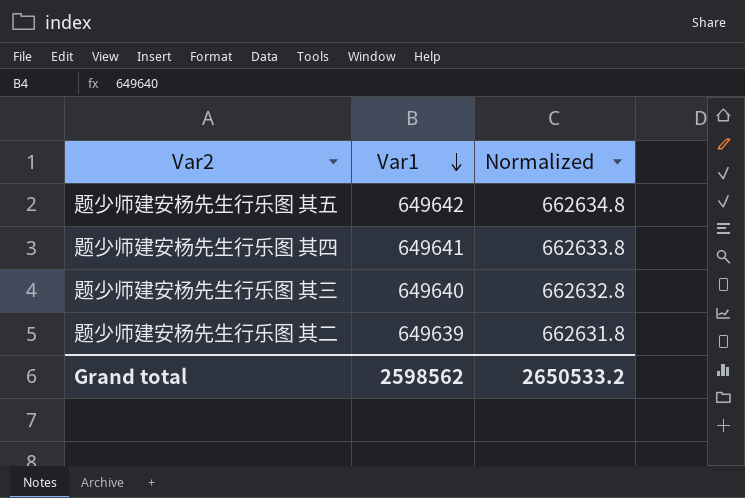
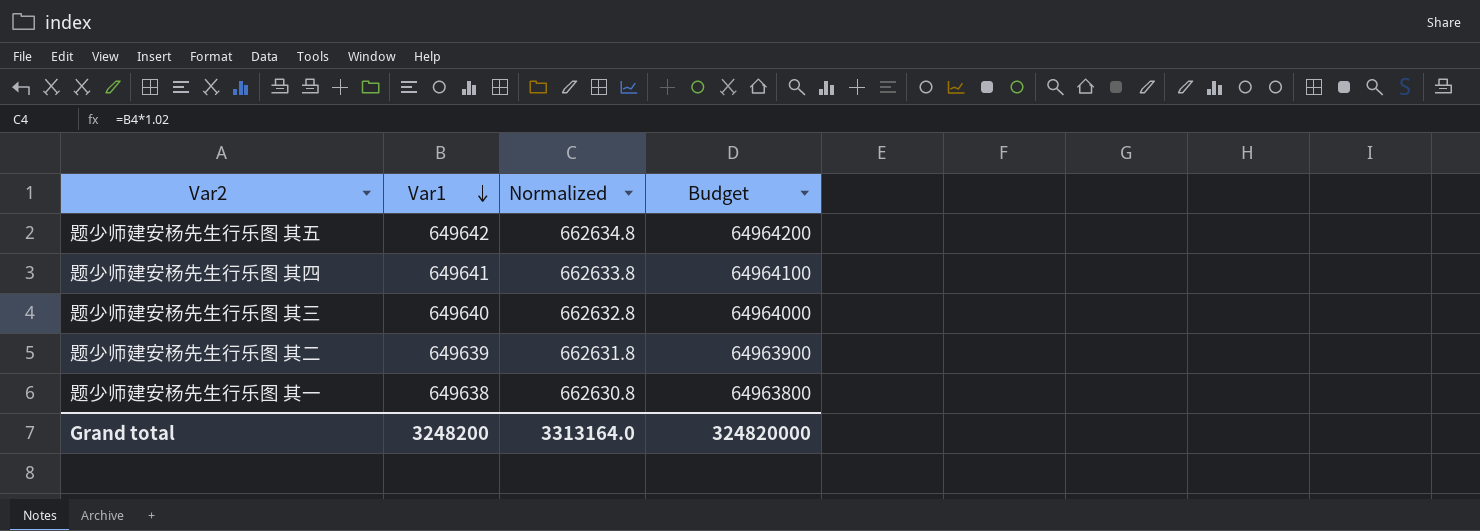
column Budget | formula: none -> [Var1] * 100
row 题少师建安杨先生行乐图 其一: none -> 649638 | 662630.8 | 64963800
Grand total | Var1: 2598562 -> 3248200
Grand total | Normalized: 2650533.2 -> 3313164.0

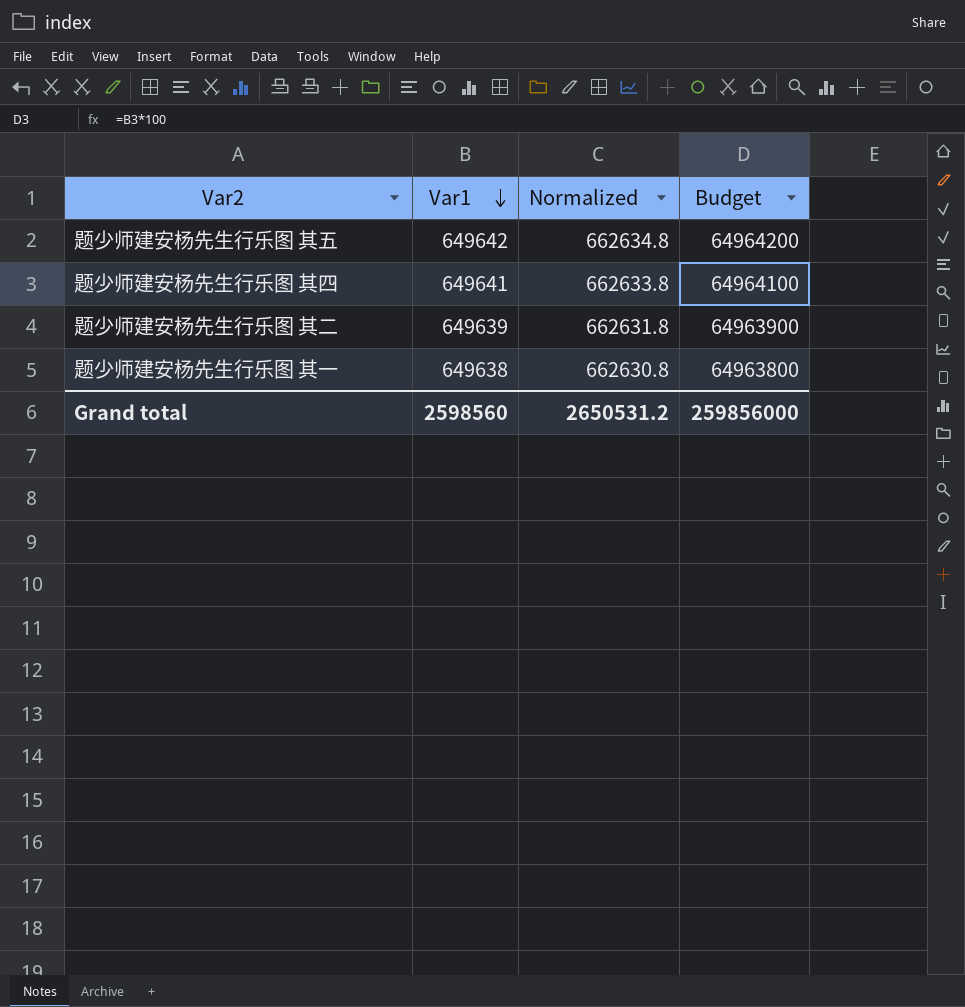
row 题少师建安杨先生行乐图 其三: 649640 | 662632.8 | 64964000 -> none
Grand total | Var1: 3248200 -> 2598560
Grand total | Normalized: 3313164.0 -> 2650531.2
Grand total | Budget: 324820000 -> 259856000

